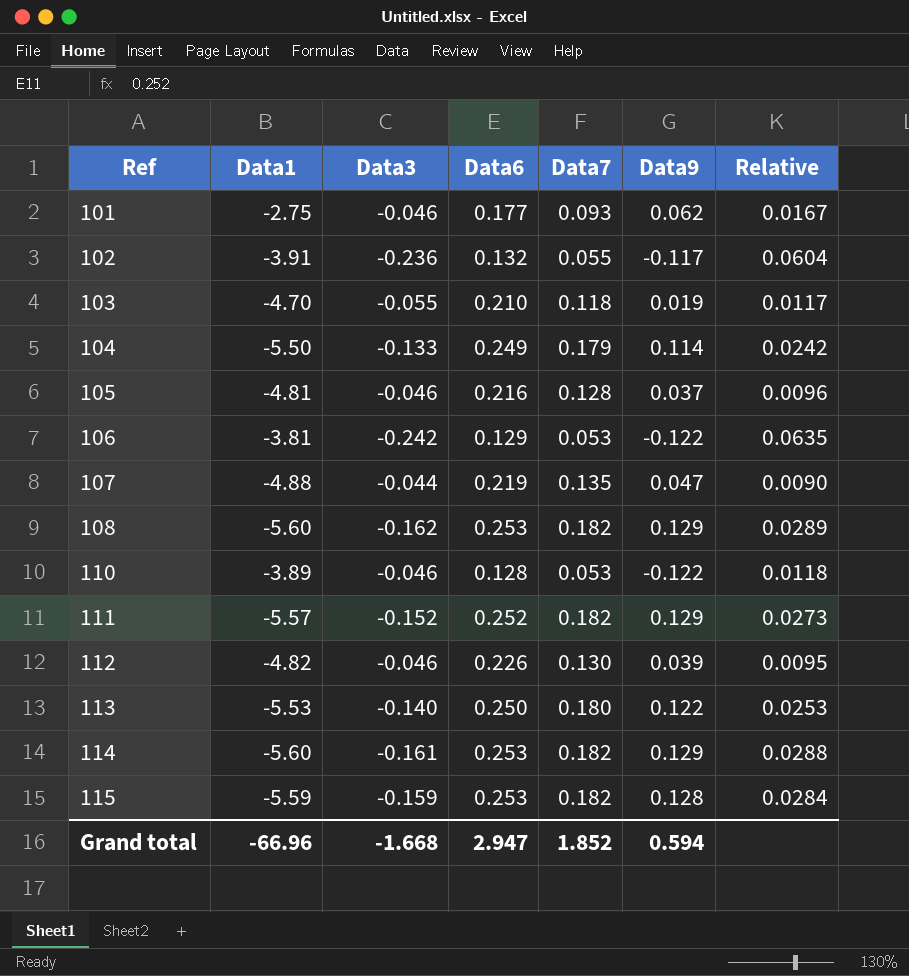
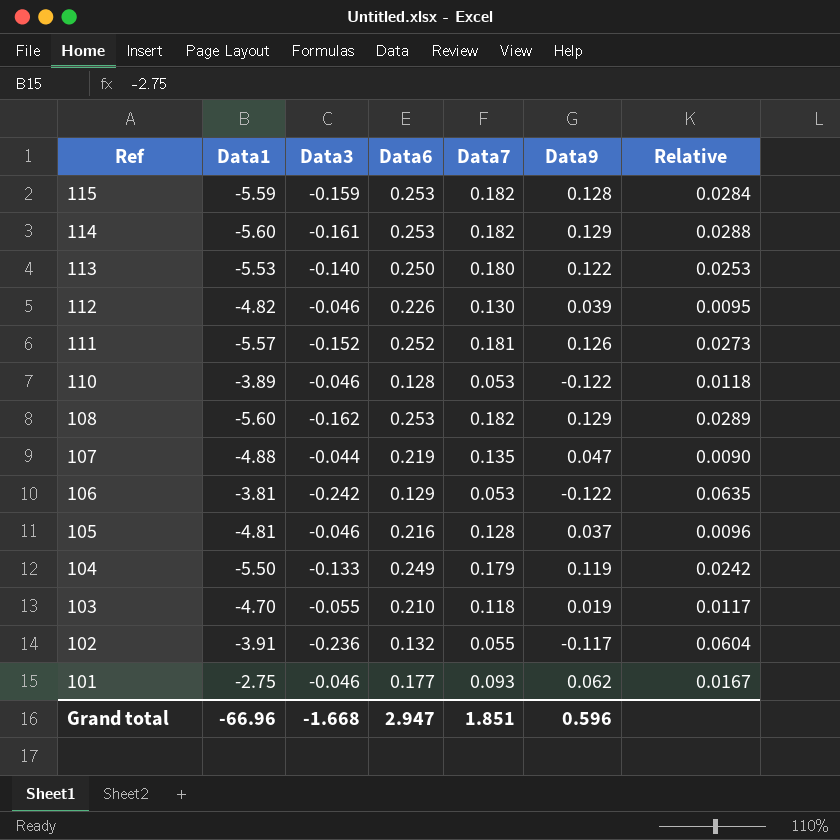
row order: Ref ascending -> Ref descending
111 | Data7: 0.182 -> 0.181
111 | Data9: 0.129 -> 0.126
104 | Data9: 0.114 -> 0.119
Grand total | Data7: 1.852 -> 1.851
Grand total | Data9: 0.594 -> 0.596

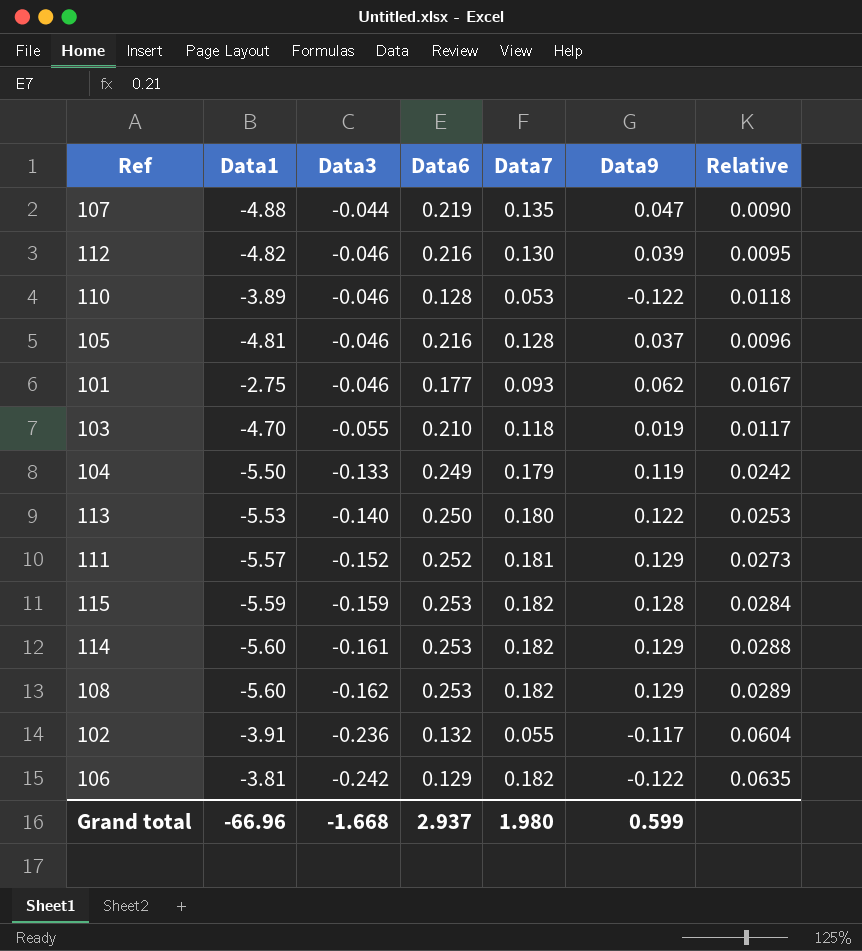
row order: Ref descending -> Data3 descending
112 | Data6: 0.226 -> 0.216
111 | Data9: 0.126 -> 0.129
106 | Data7: 0.053 -> 0.182
Grand total | Data6: 2.947 -> 2.937
Grand total | Data7: 1.851 -> 1.980
Grand total | Data9: 0.596 -> 0.599

